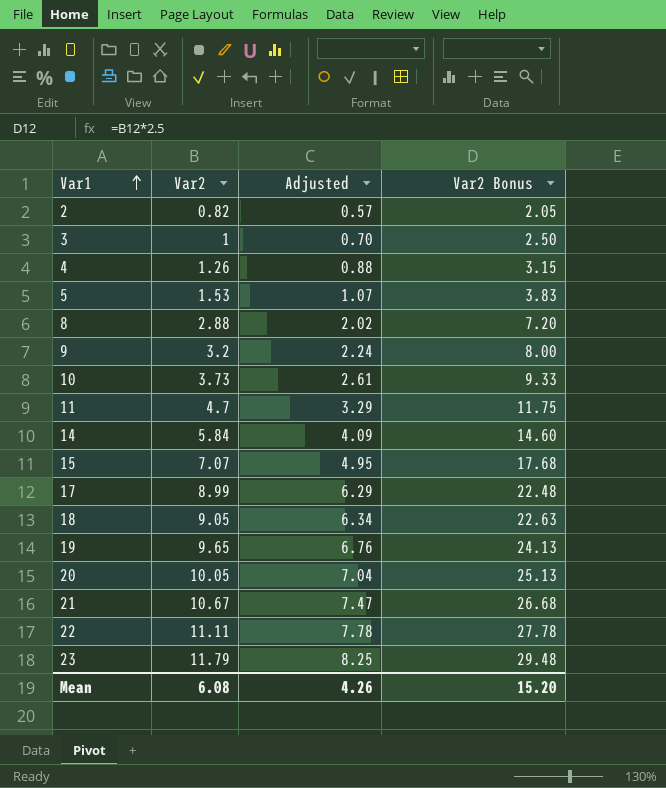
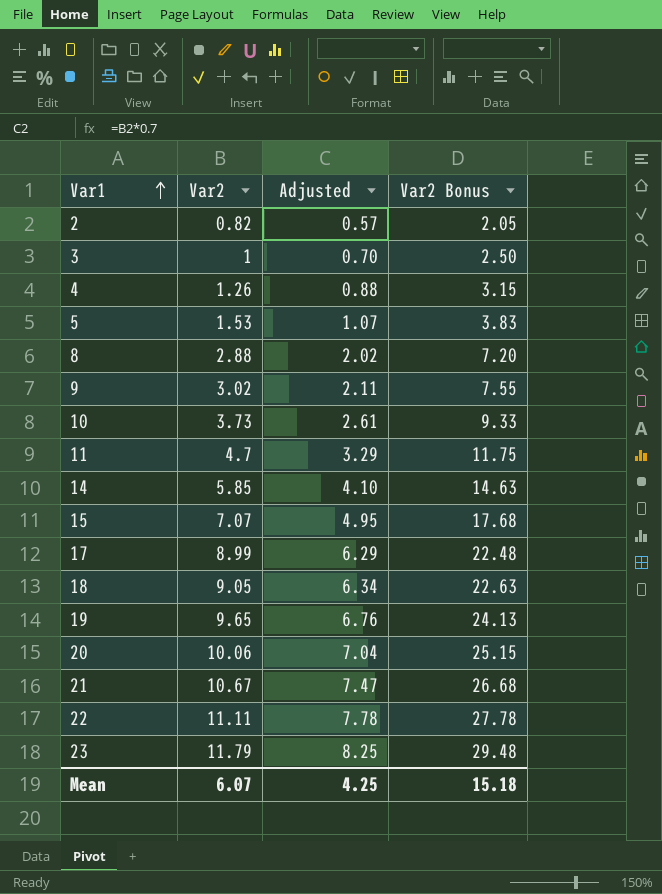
9 | Var2: 3.2 -> 3.02
9 | Adjusted: 2.24 -> 2.11
9 | Var2 Bonus: 8.00 -> 7.55
14 | Var2: 5.84 -> 5.85
14 | Adjusted: 4.09 -> 4.10
14 | Var2 Bonus: 14.60 -> 14.63
20 | Var2: 10.05 -> 10.06
20 | Var2 Bonus: 25.13 -> 25.15
Mean | Var2: 6.08 -> 6.07
Mean | Adjusted: 4.26 -> 4.25
Mean | Var2 Bonus: 15.20 -> 15.18

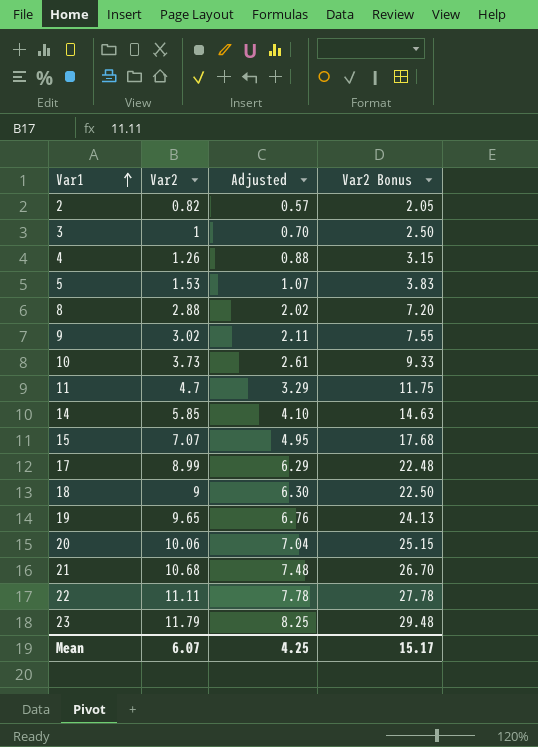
18 | Var2: 9.05 -> 9
18 | Adjusted: 6.34 -> 6.30
18 | Var2 Bonus: 22.63 -> 22.50
21 | Var2: 10.67 -> 10.68
21 | Adjusted: 7.47 -> 7.48
21 | Var2 Bonus: 26.68 -> 26.70
Mean | Var2 Bonus: 15.18 -> 15.17

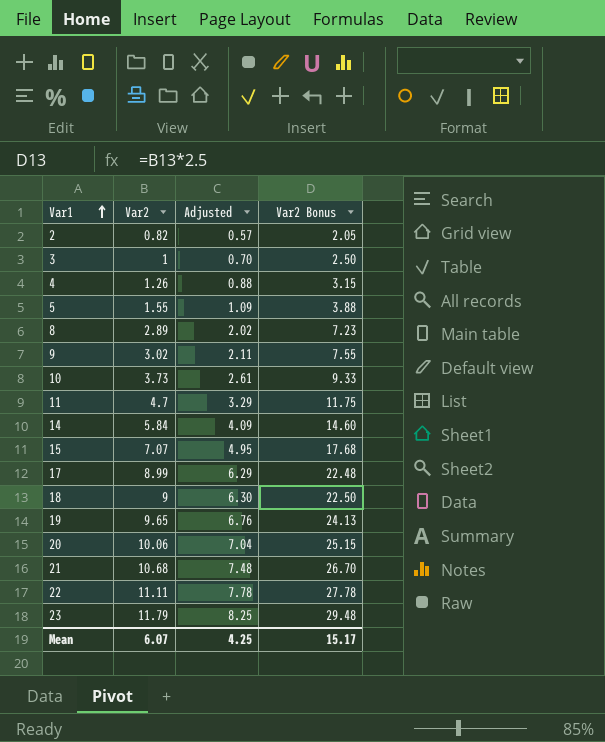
5 | Var2: 1.53 -> 1.55
5 | Adjusted: 1.07 -> 1.09
5 | Var2 Bonus: 3.83 -> 3.88
8 | Var2: 2.88 -> 2.89
8 | Var2 Bonus: 7.20 -> 7.23
14 | Var2: 5.85 -> 5.84
14 | Adjusted: 4.10 -> 4.09
14 | Var2 Bonus: 14.63 -> 14.60

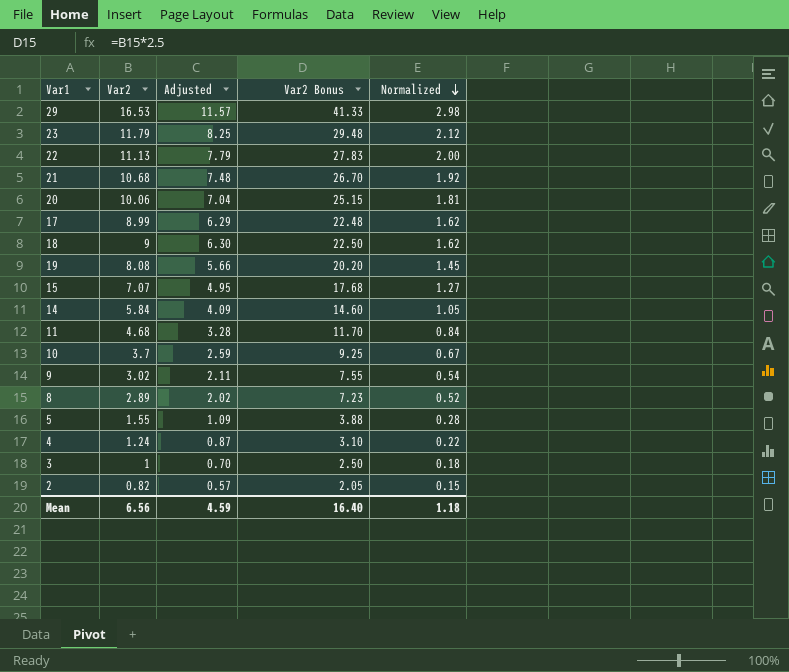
row order: Var1 ascending -> Normalized descending
column Normalized | formula: none -> [Var2] * 0.18
row 29: none -> 16.53 | 11.57 | 41.33 | 2.98
22 | Var2: 11.11 -> 11.13
22 | Adjusted: 7.78 -> 7.79
22 | Var2 Bonus: 27.78 -> 27.83
19 | Var2: 9.65 -> 8.08
19 | Adjusted: 6.76 -> 5.66
19 | Var2 Bonus: 24.13 -> 20.20
11 | Var2: 4.7 -> 4.68
11 | Adjusted: 3.29 -> 3.28
11 | Var2 Bonus: 11.75 -> 11.70
10 | Var2: 3.73 -> 3.7
10 | Adjusted: 2.61 -> 2.59
10 | Var2 Bonus: 9.33 -> 9.25
4 | Var2: 1.26 -> 1.24
4 | Adjusted: 0.88 -> 0.87
4 | Var2 Bonus: 3.15 -> 3.10
Mean | Var2: 6.07 -> 6.56
Mean | Adjusted: 4.25 -> 4.59
Mean | Var2 Bonus: 15.17 -> 16.40

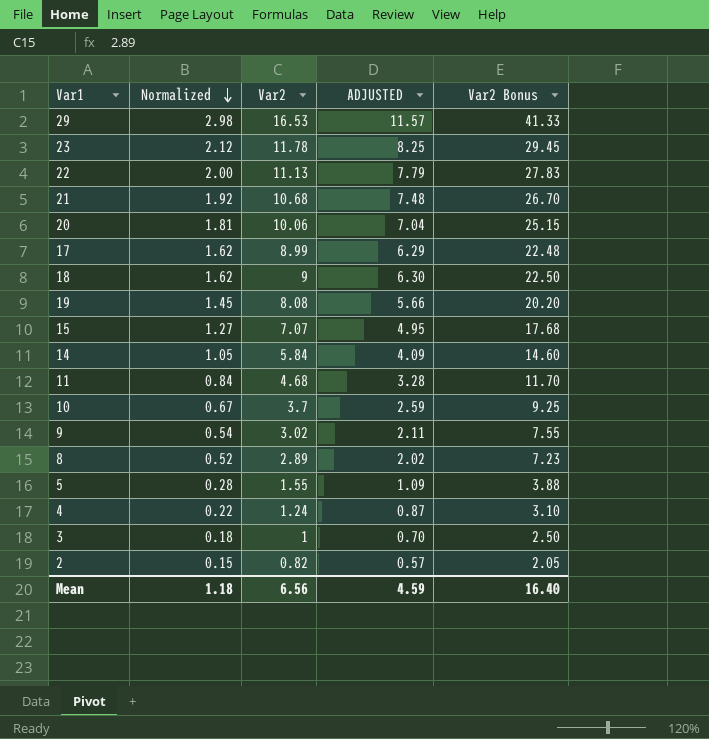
column Normalized | position: 5 -> 2
column name: Adjusted -> ADJUSTED
23 | Var2: 11.79 -> 11.78
23 | Var2 Bonus: 29.48 -> 29.45

